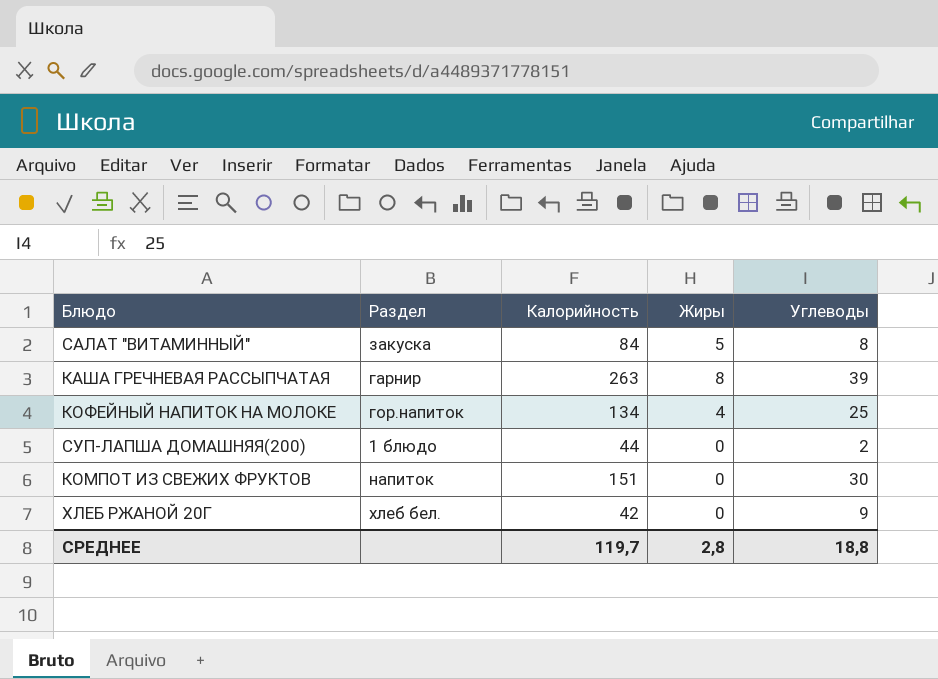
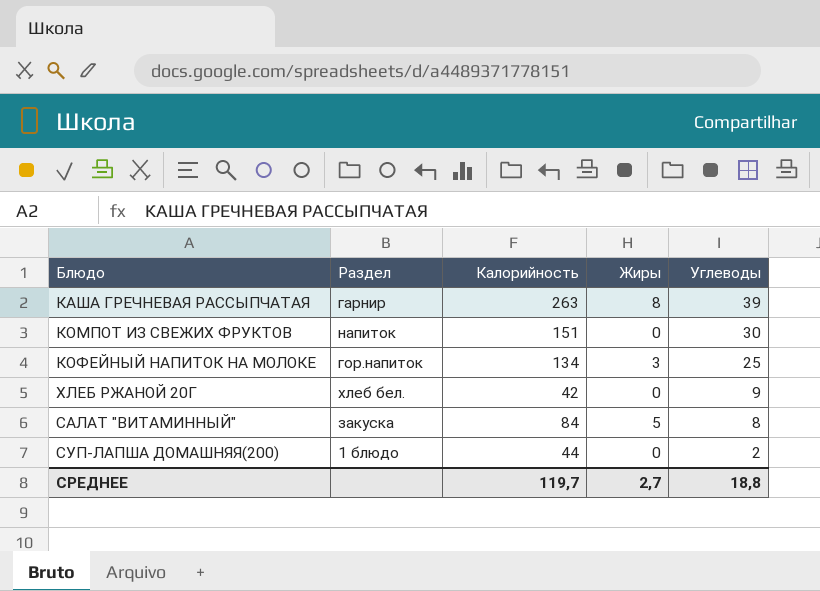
row order: none -> Углеводы descending
КОФЕЙНЫЙ НАПИТОК НА МОЛОКЕ | Жиры: 4 -> 3
СРЕДНЕЕ | Жиры: 2,8 -> 2,7

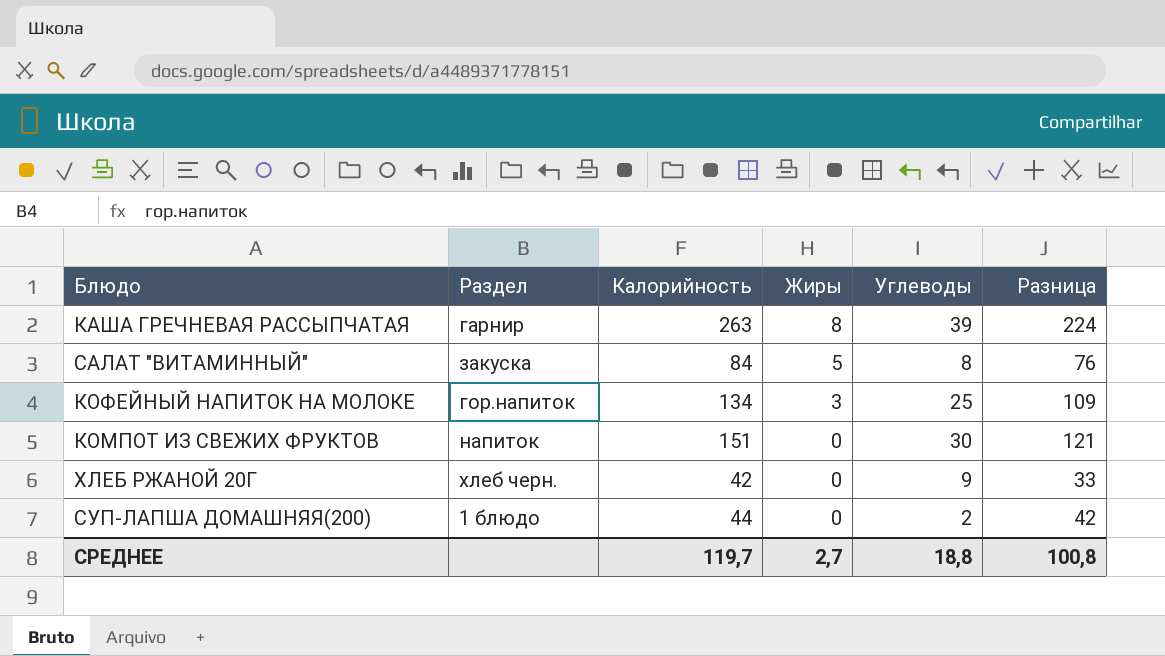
row order: Углеводы descending -> Жиры descending
column Разница | formula: none -> [Калорийность] - [Углеводы]
ХЛЕБ РЖАНОЙ 20Г | Раздел: хлеб бел. -> хлеб черн.

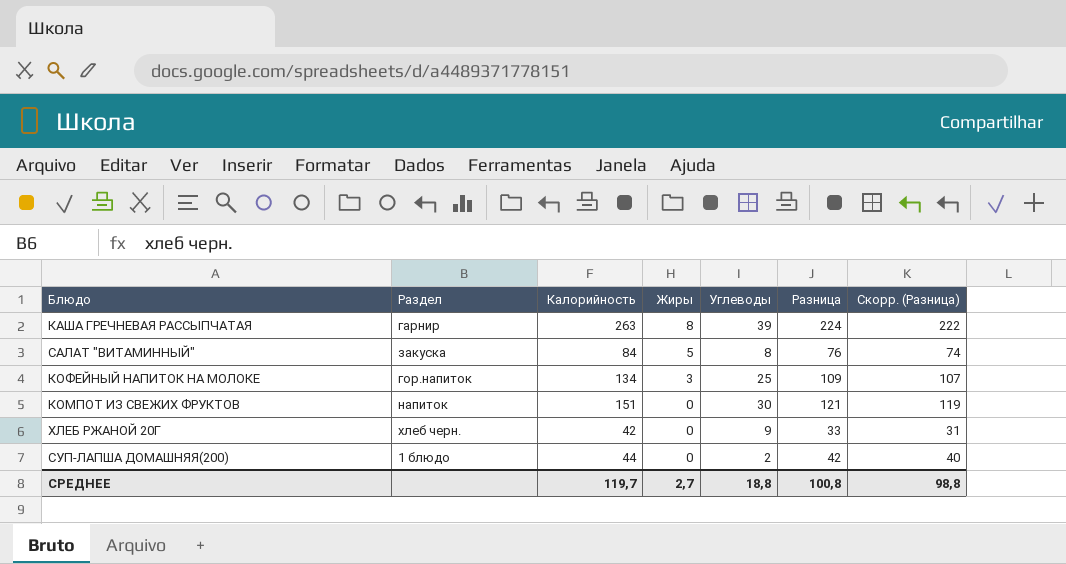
column Скорр. (Разница) | formula: none -> [Разница] - 2

